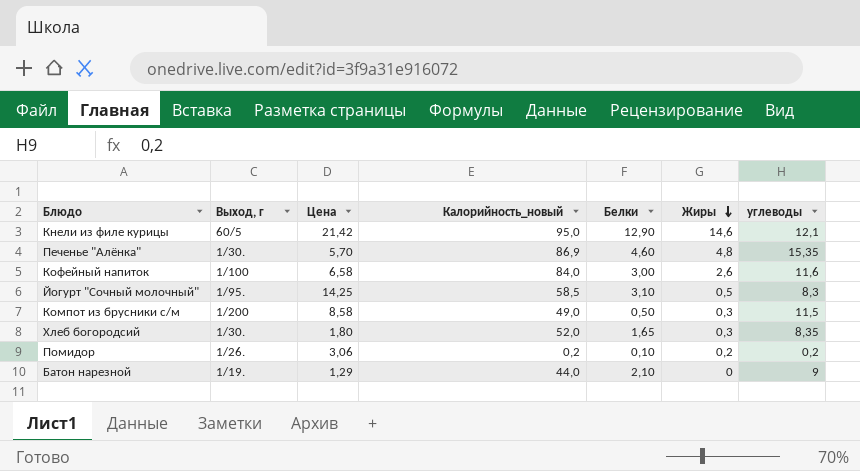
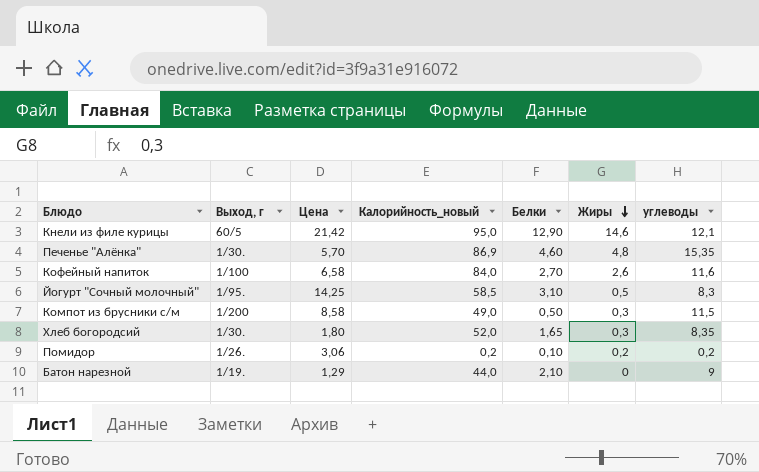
Кофейный напиток | Белки: 3,00 -> 2,70

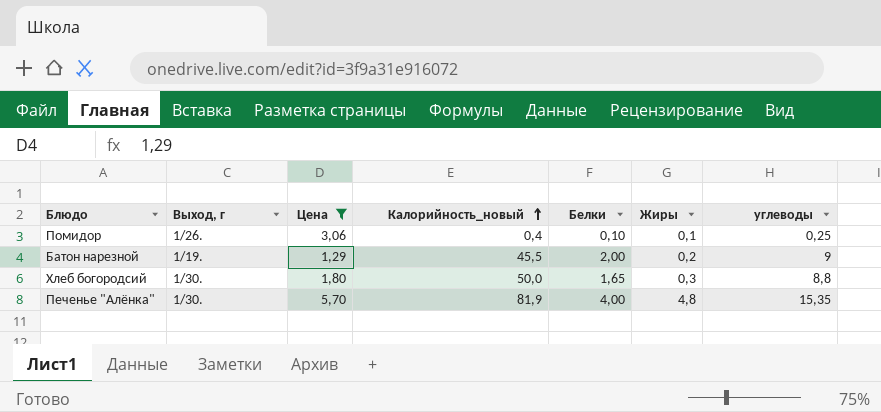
filter: none -> Цена <= 5,70
row order: Жиры descending -> Калорийность_новый ascending
Помидор | Калорийность_новый: 0,2 -> 0,4
Помидор | Жиры: 0,2 -> 0,1
Помидор | углеводы: 0,2 -> 0,25
Батон нарезной | Калорийность_новый: 44,0 -> 45,5
Батон нарезной | Белки: 2,10 -> 2,00
Батон нарезной | Жиры: 0 -> 0,2
Хлеб богородсий | Калорийность_новый: 52,0 -> 50,0
Хлеб богородсий | углеводы: 8,35 -> 8,8
Печенье "Алёнка" | Калорийность_новый: 86,9 -> 81,9
Печенье "Алёнка" | Белки: 4,60 -> 4,00

